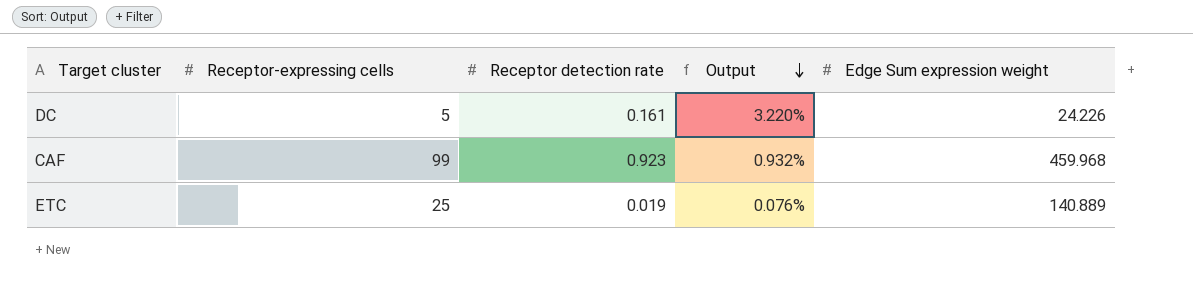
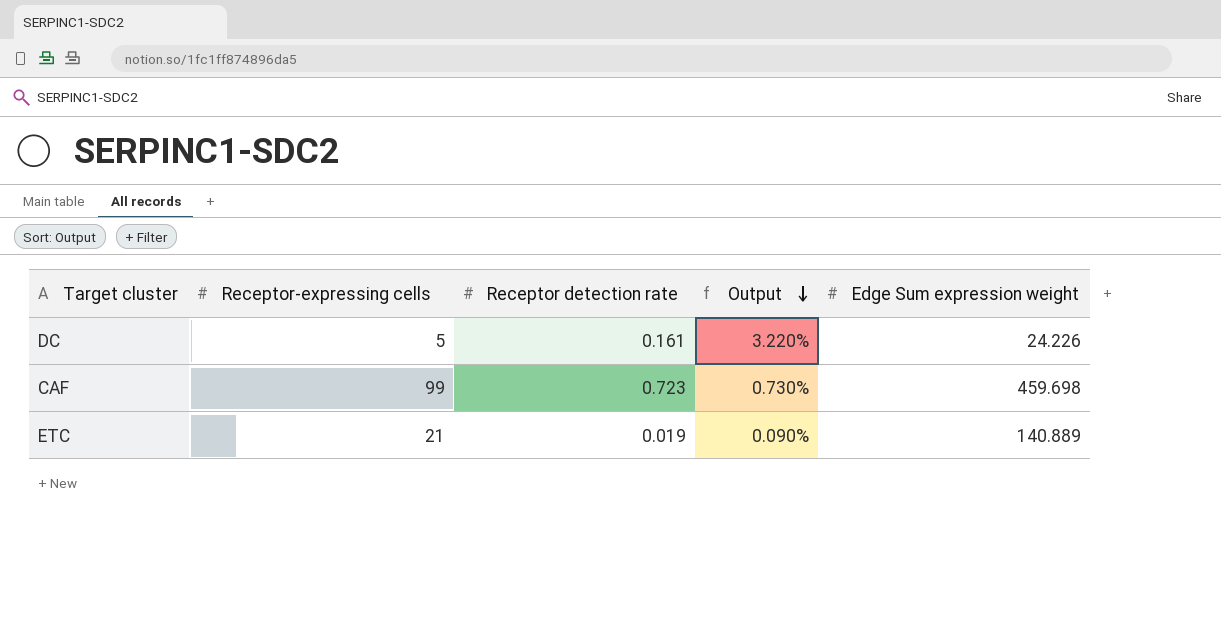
CAF | Receptor detection rate: 0.923 -> 0.723
CAF | Output: 0.932% -> 0.730%
CAF | Edge Sum expression weight: 459.968 -> 459.698
ETC | Receptor-expressing cells: 25 -> 21
ETC | Output: 0.076% -> 0.090%

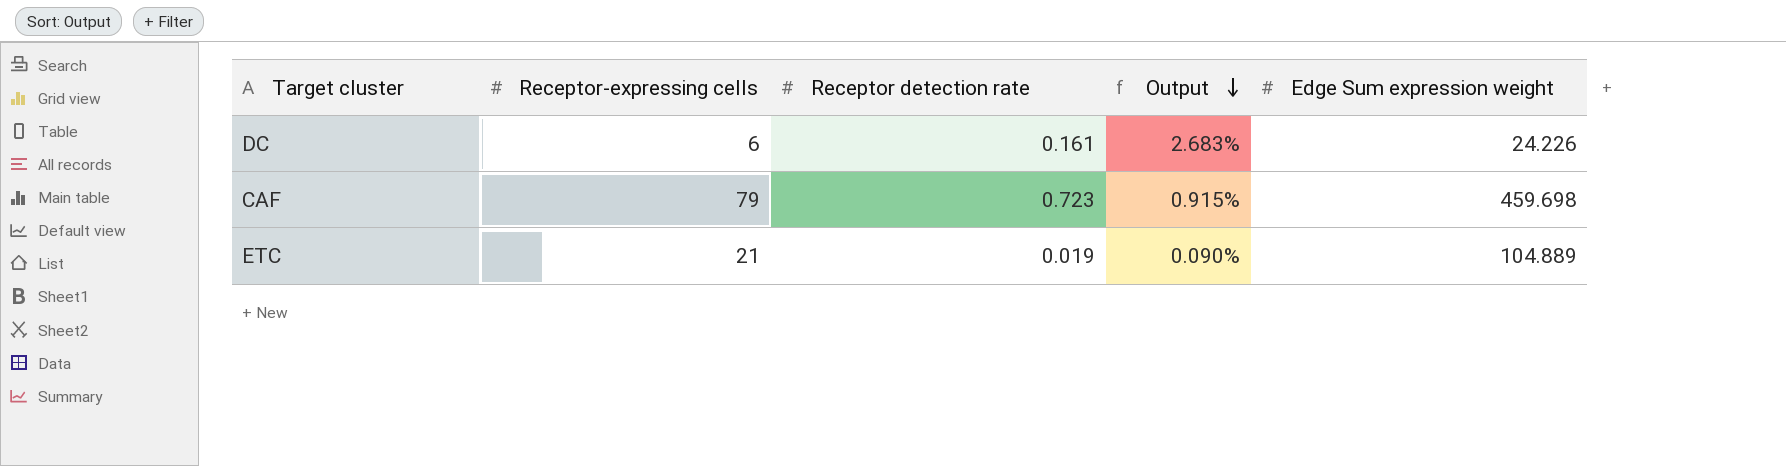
DC | Receptor-expressing cells: 5 -> 6
DC | Output: 3.220% -> 2.683%
CAF | Receptor-expressing cells: 99 -> 79
CAF | Output: 0.730% -> 0.915%
ETC | Edge Sum expression weight: 140.889 -> 104.889

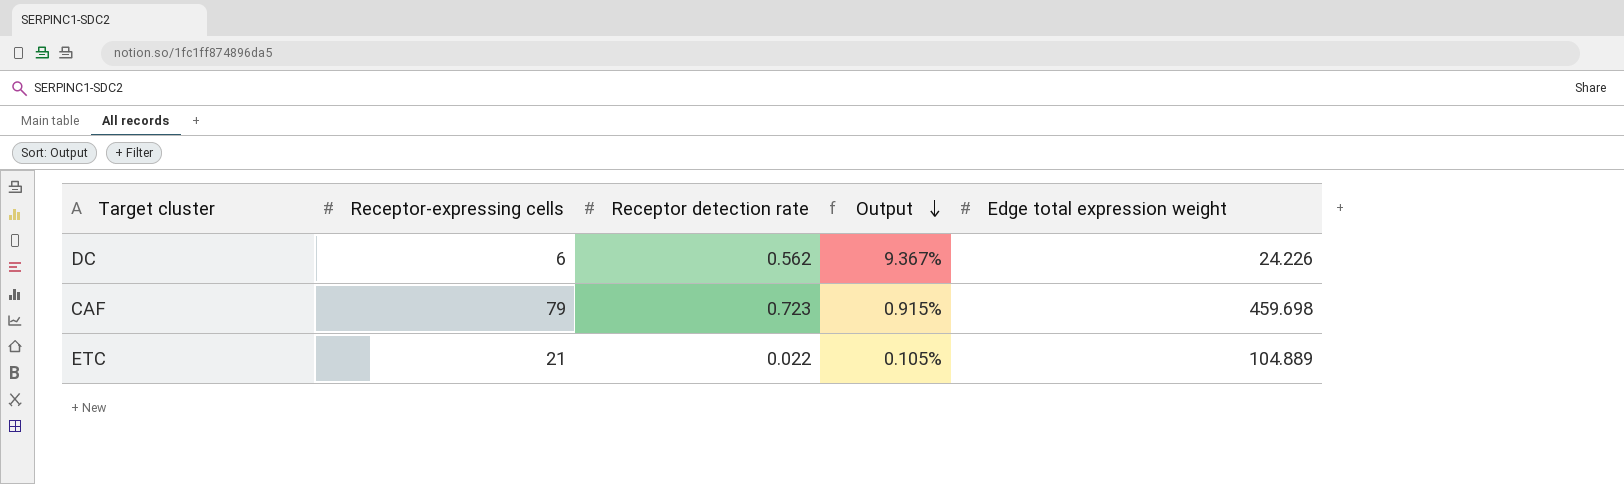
column name: Edge Sum expression weight -> Edge total expression weight
DC | Receptor detection rate: 0.161 -> 0.562
DC | Output: 2.683% -> 9.367%
ETC | Receptor detection rate: 0.019 -> 0.022
ETC | Output: 0.090% -> 0.105%

